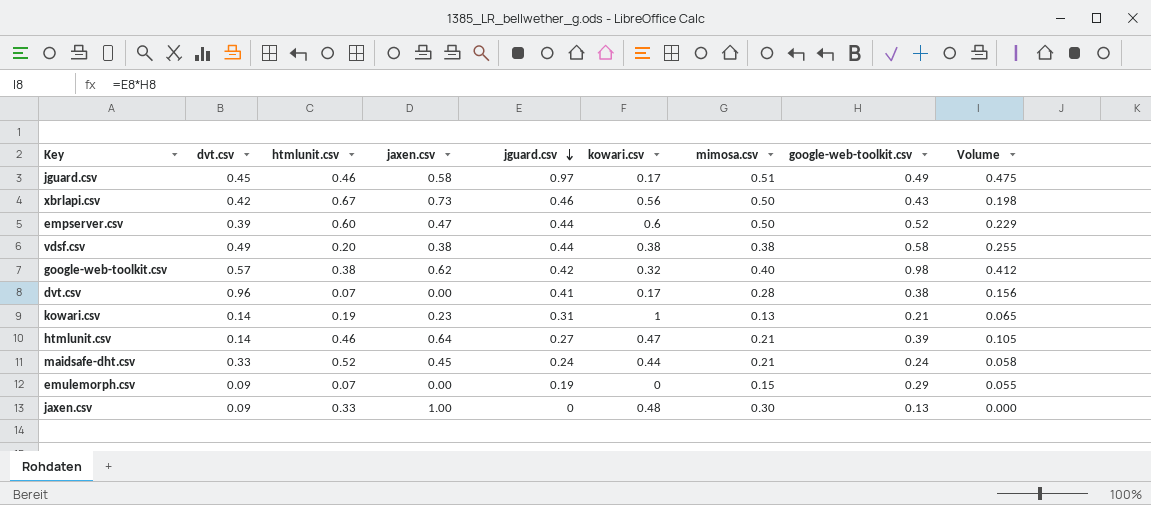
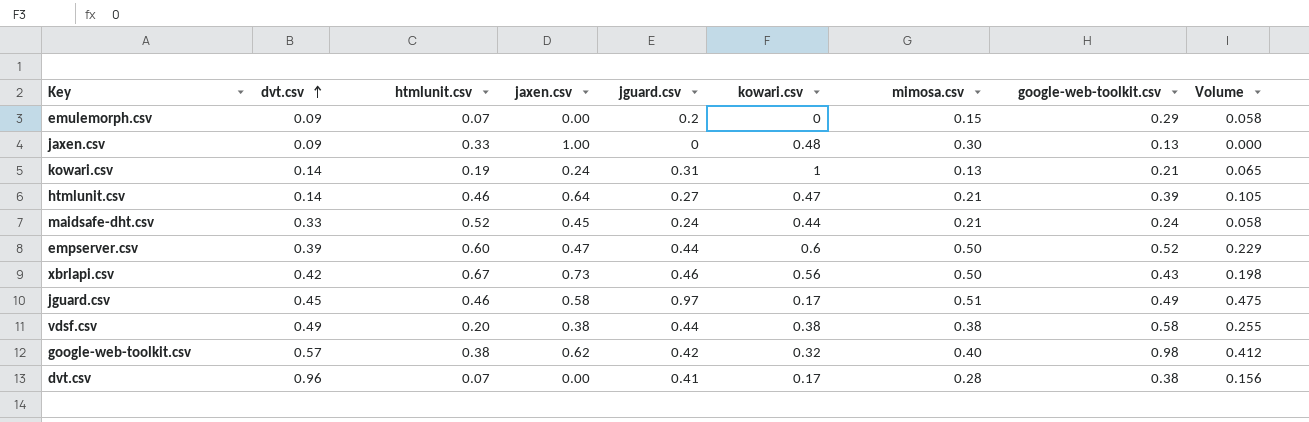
row order: jguard.csv descending -> dvt.csv ascending
emulemorph.csv | jguard.csv: 0.19 -> 0.2
emulemorph.csv | Volume: 0.055 -> 0.058
kowari.csv | jaxen.csv: 0.23 -> 0.24

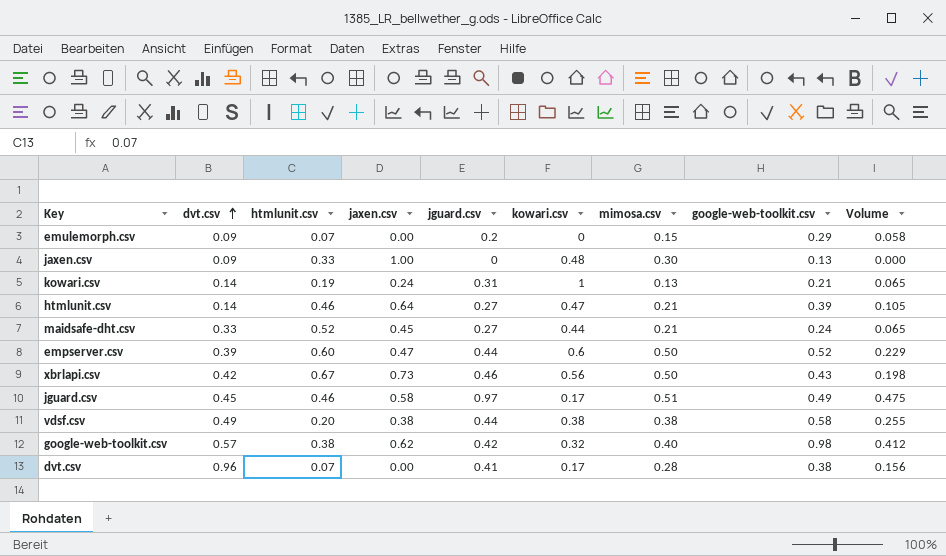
maidsafe-dht.csv | jguard.csv: 0.24 -> 0.27
maidsafe-dht.csv | Volume: 0.058 -> 0.065

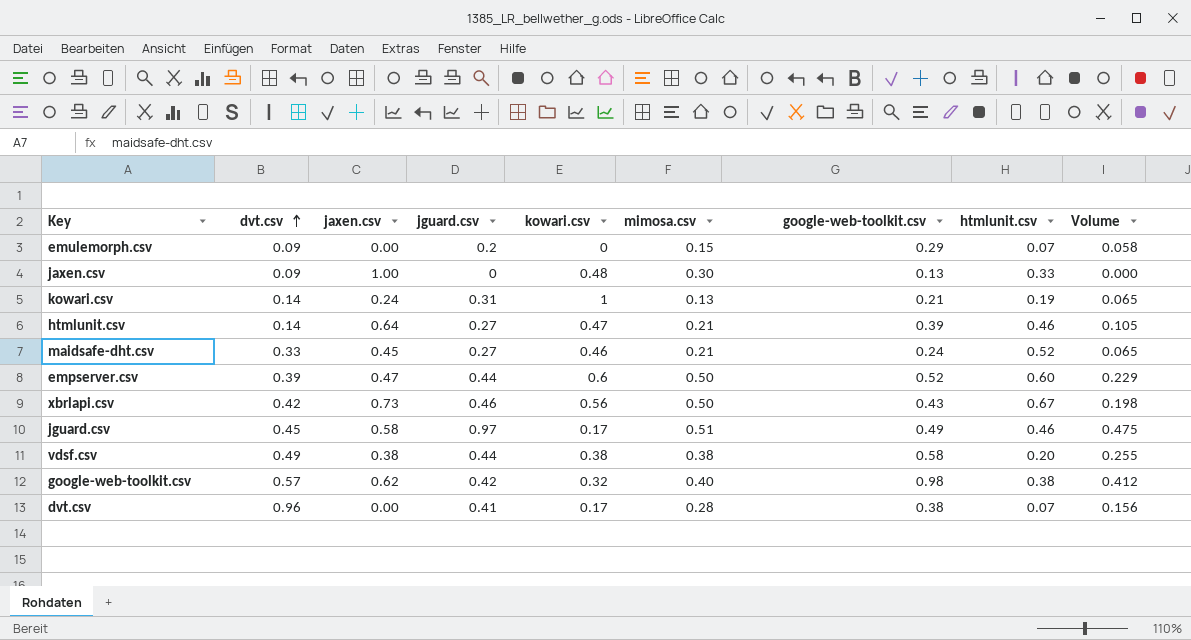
column htmlunit.csv | position: 3 -> 8
maidsafe-dht.csv | kowari.csv: 0.44 -> 0.46

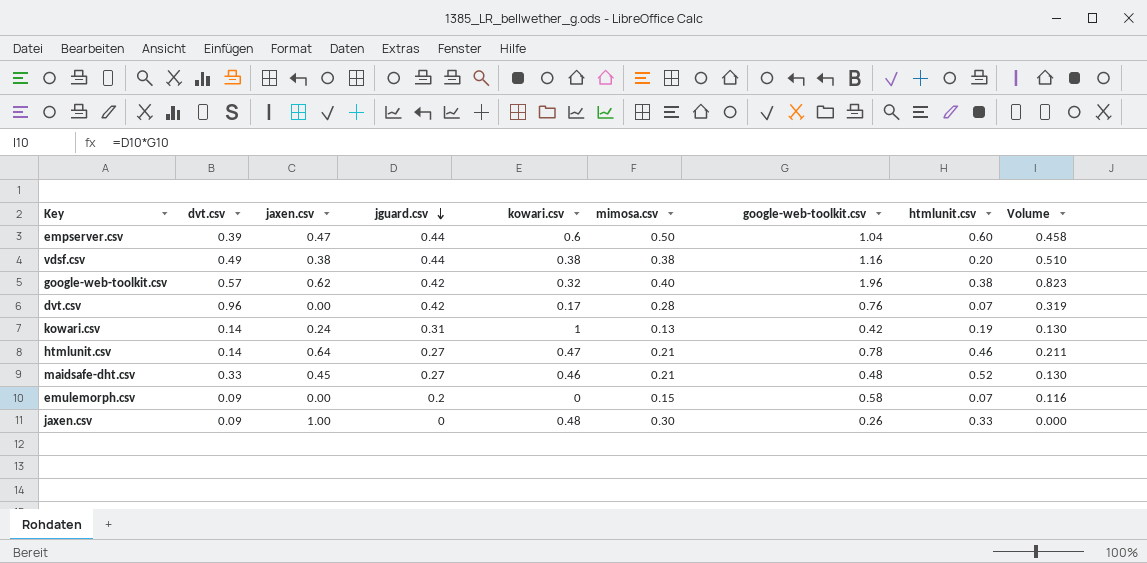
row order: dvt.csv ascending -> jguard.csv descending
row xbrlapi.csv: 0.42 | 0.73 | 0.46 | 0.56 | 0.50 | 0.43 | 0.67 | 0.198 -> none
row jguard.csv: 0.45 | 0.58 | 0.97 | 0.17 | 0.51 | 0.49 | 0.46 | 0.475 -> none
empserver.csv | google-web-toolkit.csv: 0.52 -> 1.04
empserver.csv | Volume: 0.229 -> 0.458
vdsf.csv | google-web-toolkit.csv: 0.58 -> 1.16
vdsf.csv | Volume: 0.255 -> 0.510
google-web-toolkit.csv | google-web-toolkit.csv: 0.98 -> 1.96
google-web-toolkit.csv | Volume: 0.412 -> 0.823
dvt.csv | jguard.csv: 0.41 -> 0.42
dvt.csv | google-web-toolkit.csv: 0.38 -> 0.76
dvt.csv | Volume: 0.156 -> 0.319
kowari.csv | google-web-toolkit.csv: 0.21 -> 0.42
kowari.csv | Volume: 0.065 -> 0.130
htmlunit.csv | google-web-toolkit.csv: 0.39 -> 0.78
htmlunit.csv | Volume: 0.105 -> 0.211
maidsafe-dht.csv | google-web-toolkit.csv: 0.24 -> 0.48
maidsafe-dht.csv | Volume: 0.065 -> 0.130
emulemorph.csv | google-web-toolkit.csv: 0.29 -> 0.58
emulemorph.csv | Volume: 0.058 -> 0.116
jaxen.csv | google-web-toolkit.csv: 0.13 -> 0.26

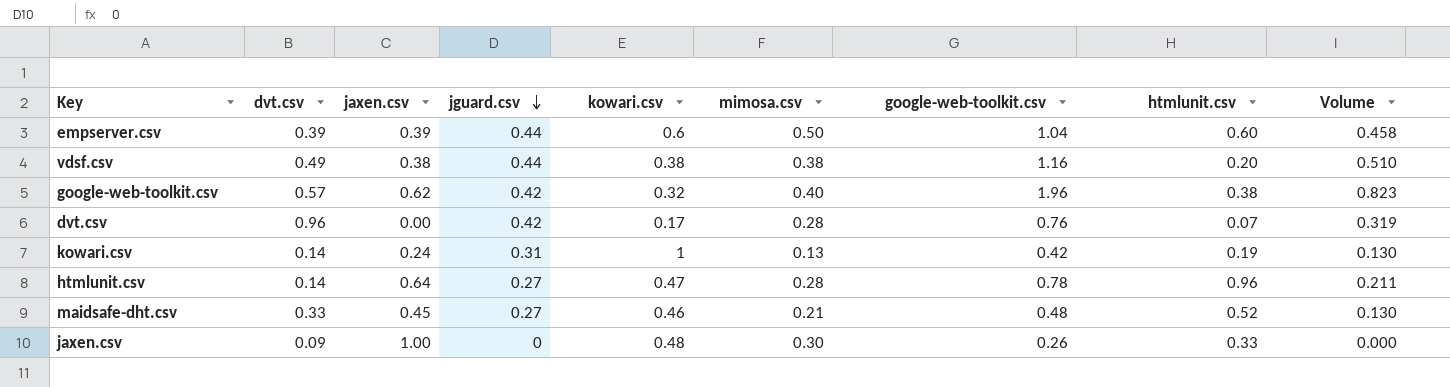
row emulemorph.csv: 0.09 | 0.00 | 0.2 | 0 | 0.15 | 0.58 | 0.07 | 0.116 -> none
empserver.csv | jaxen.csv: 0.47 -> 0.39
htmlunit.csv | mimosa.csv: 0.21 -> 0.28
htmlunit.csv | htmlunit.csv: 0.46 -> 0.96

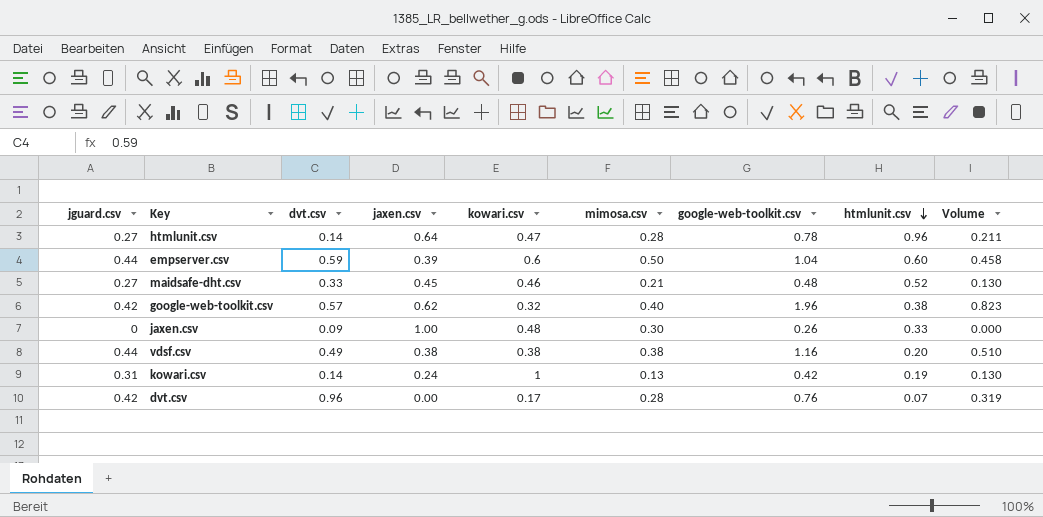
row order: jguard.csv descending -> htmlunit.csv descending
column jguard.csv | position: 4 -> 1
empserver.csv | dvt.csv: 0.39 -> 0.59

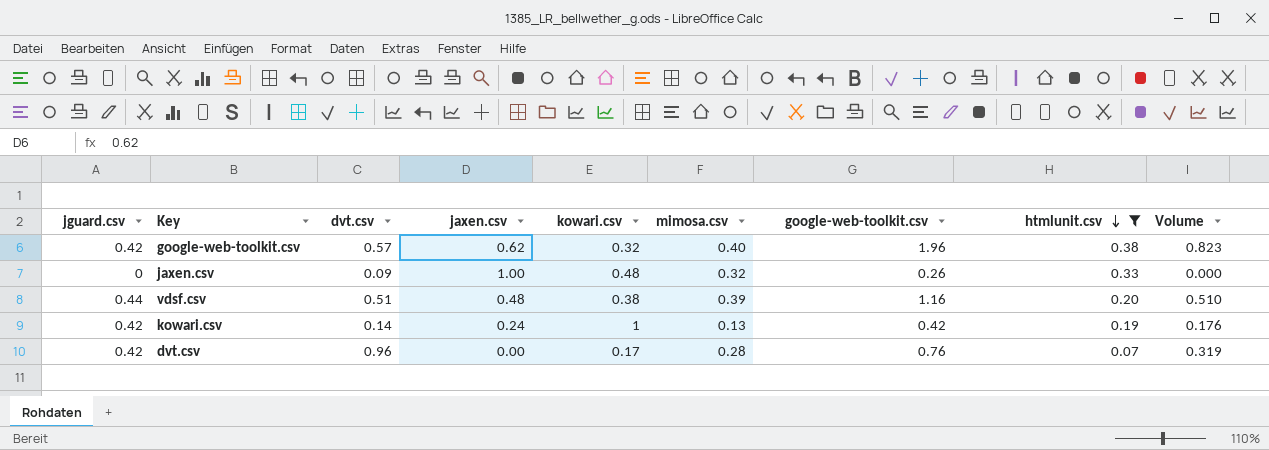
filter: none -> htmlunit.csv <= 0.38
jaxen.csv | mimosa.csv: 0.30 -> 0.32
vdsf.csv | dvt.csv: 0.49 -> 0.51
vdsf.csv | jaxen.csv: 0.38 -> 0.48
vdsf.csv | mimosa.csv: 0.38 -> 0.39
kowari.csv | jguard.csv: 0.31 -> 0.42
kowari.csv | Volume: 0.130 -> 0.176

